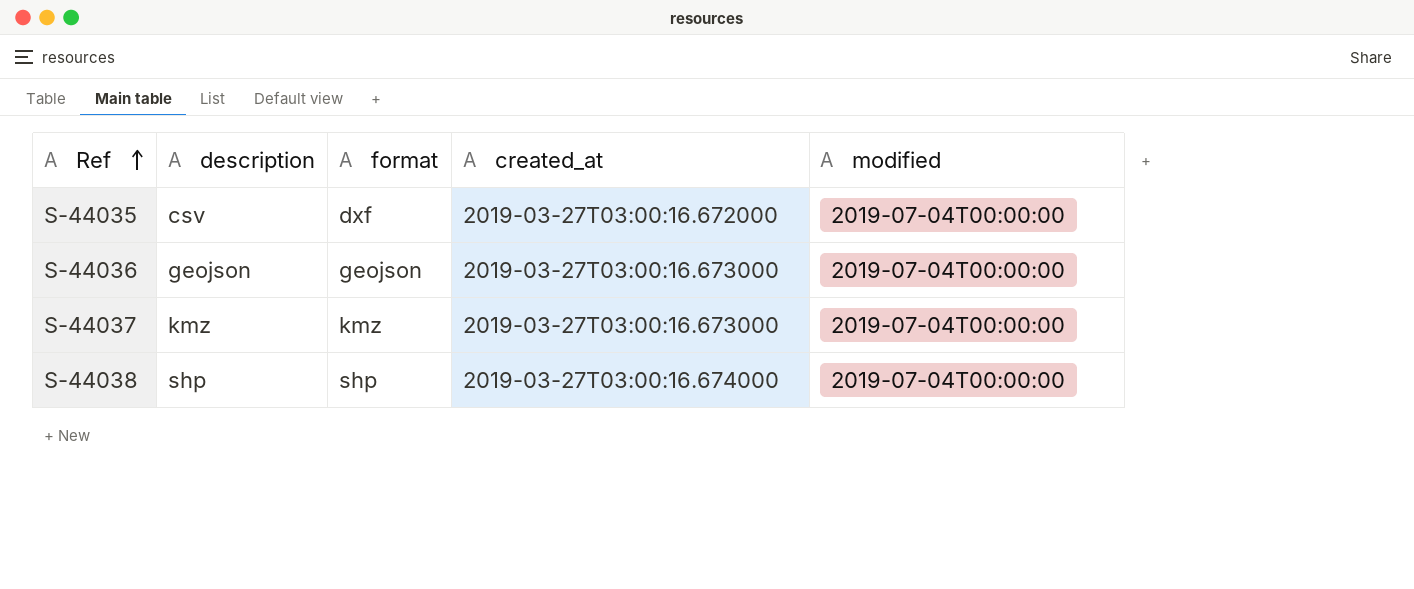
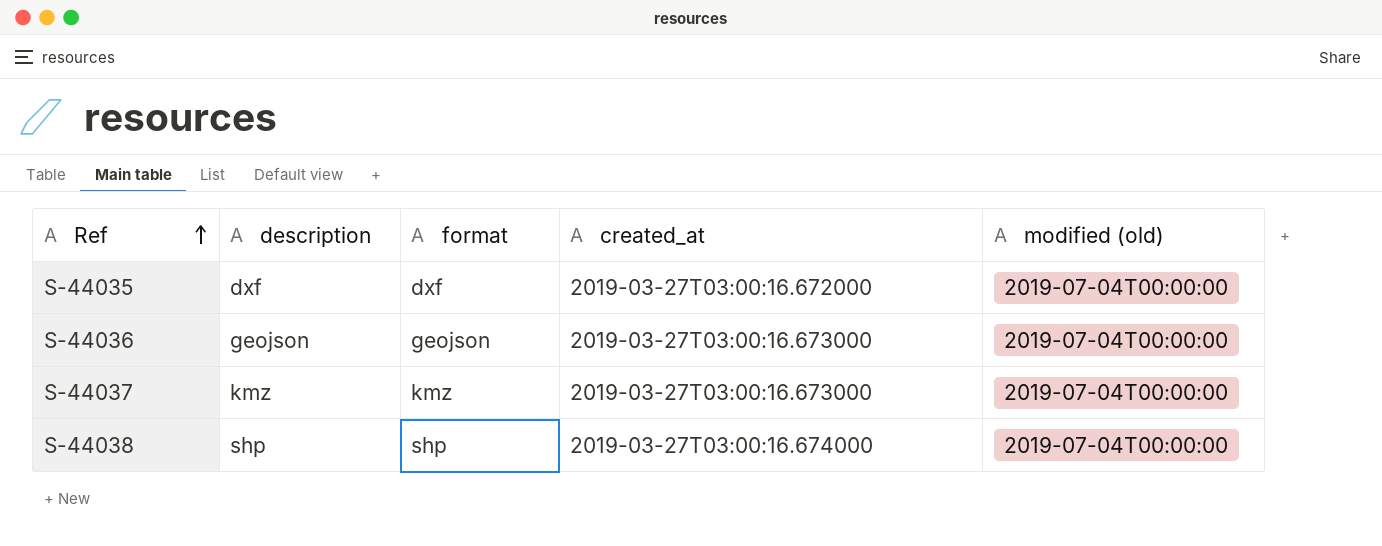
column name: modified -> modified (old)
S-44035 | description: csv -> dxf

